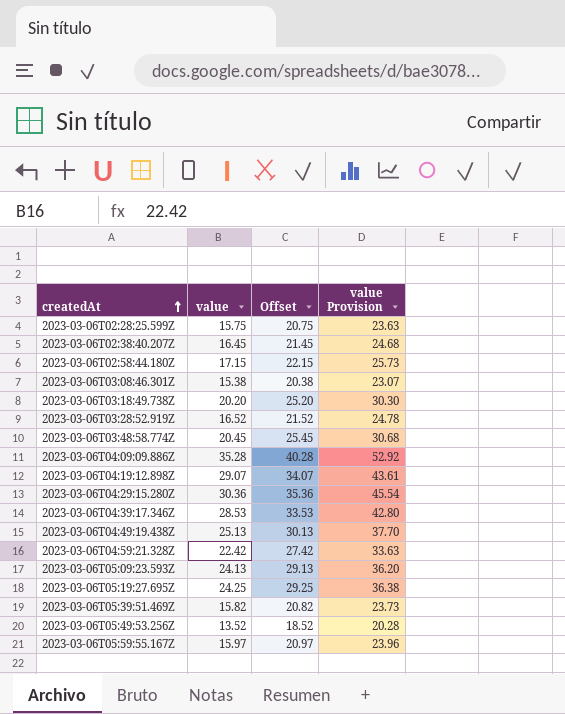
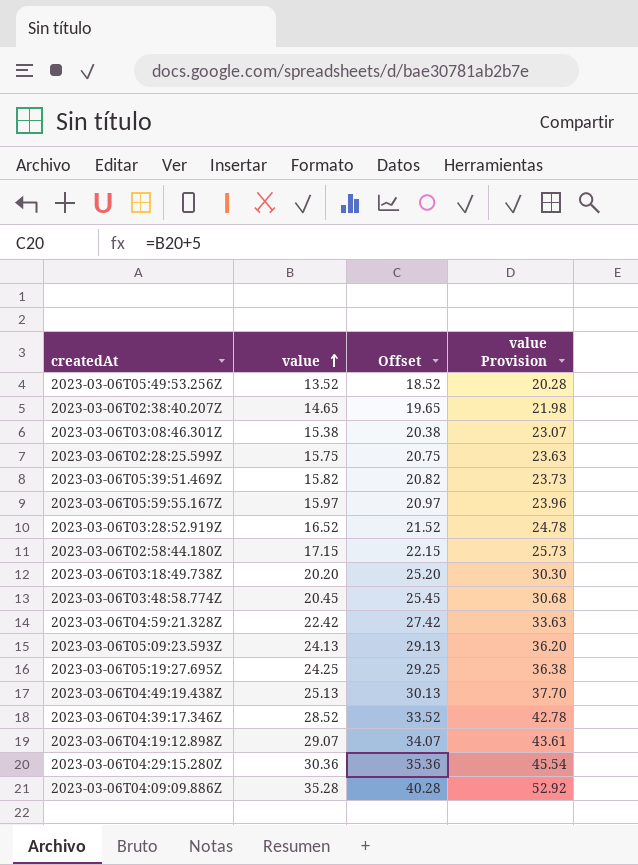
row order: createdAt ascending -> value ascending
2023-03-06T02:38:40.207Z | value: 16.45 -> 14.65
2023-03-06T02:38:40.207Z | Offset: 21.45 -> 19.65
2023-03-06T02:38:40.207Z | value Provision: 24.68 -> 21.98
2023-03-06T04:39:17.346Z | value: 28.53 -> 28.52
2023-03-06T04:39:17.346Z | Offset: 33.53 -> 33.52
2023-03-06T04:39:17.346Z | value Provision: 42.80 -> 42.78

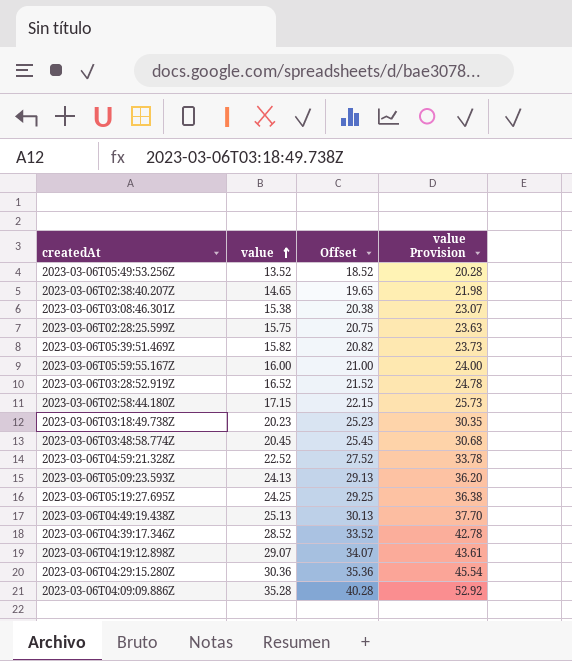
2023-03-06T05:59:55.167Z | value: 15.97 -> 16.00
2023-03-06T05:59:55.167Z | Offset: 20.97 -> 21.00
2023-03-06T05:59:55.167Z | value Provision: 23.96 -> 24.00
2023-03-06T03:18:49.738Z | value: 20.20 -> 20.23
2023-03-06T03:18:49.738Z | Offset: 25.20 -> 25.23
2023-03-06T03:18:49.738Z | value Provision: 30.30 -> 30.35
2023-03-06T04:59:21.328Z | value: 22.42 -> 22.52
2023-03-06T04:59:21.328Z | Offset: 27.42 -> 27.52
2023-03-06T04:59:21.328Z | value Provision: 33.63 -> 33.78

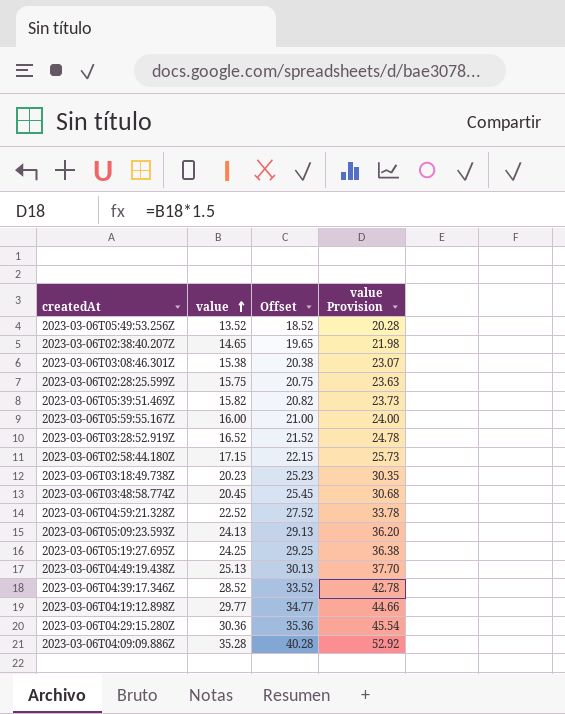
2023-03-06T04:19:12.898Z | value: 29.07 -> 29.77
2023-03-06T04:19:12.898Z | Offset: 34.07 -> 34.77
2023-03-06T04:19:12.898Z | value Provision: 43.61 -> 44.66

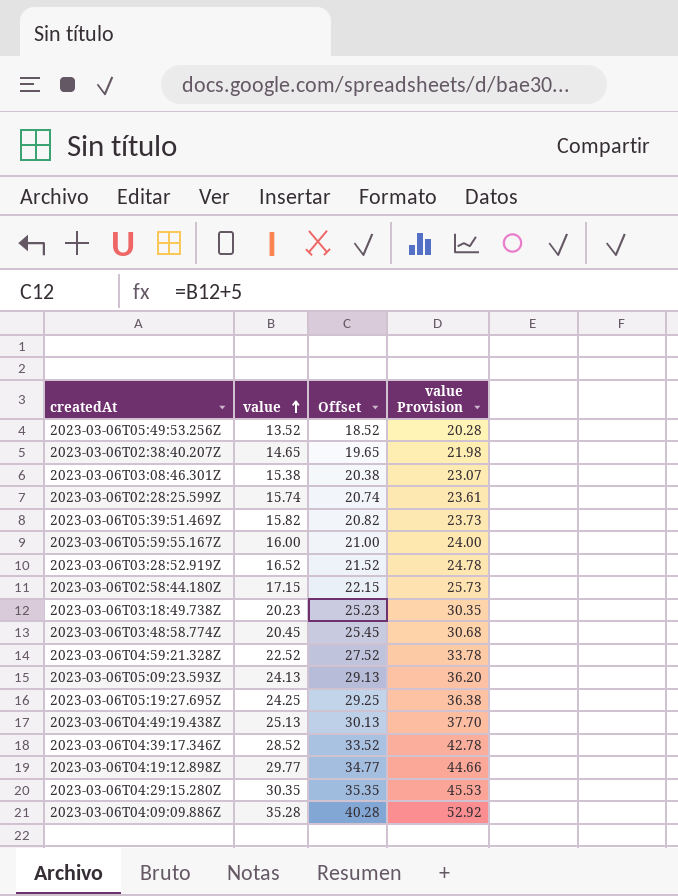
2023-03-06T02:28:25.599Z | value: 15.75 -> 15.74
2023-03-06T02:28:25.599Z | Offset: 20.75 -> 20.74
2023-03-06T02:28:25.599Z | value Provision: 23.63 -> 23.61
2023-03-06T04:29:15.280Z | value: 30.36 -> 30.35
2023-03-06T04:29:15.280Z | Offset: 35.36 -> 35.35
2023-03-06T04:29:15.280Z | value Provision: 45.54 -> 45.53

